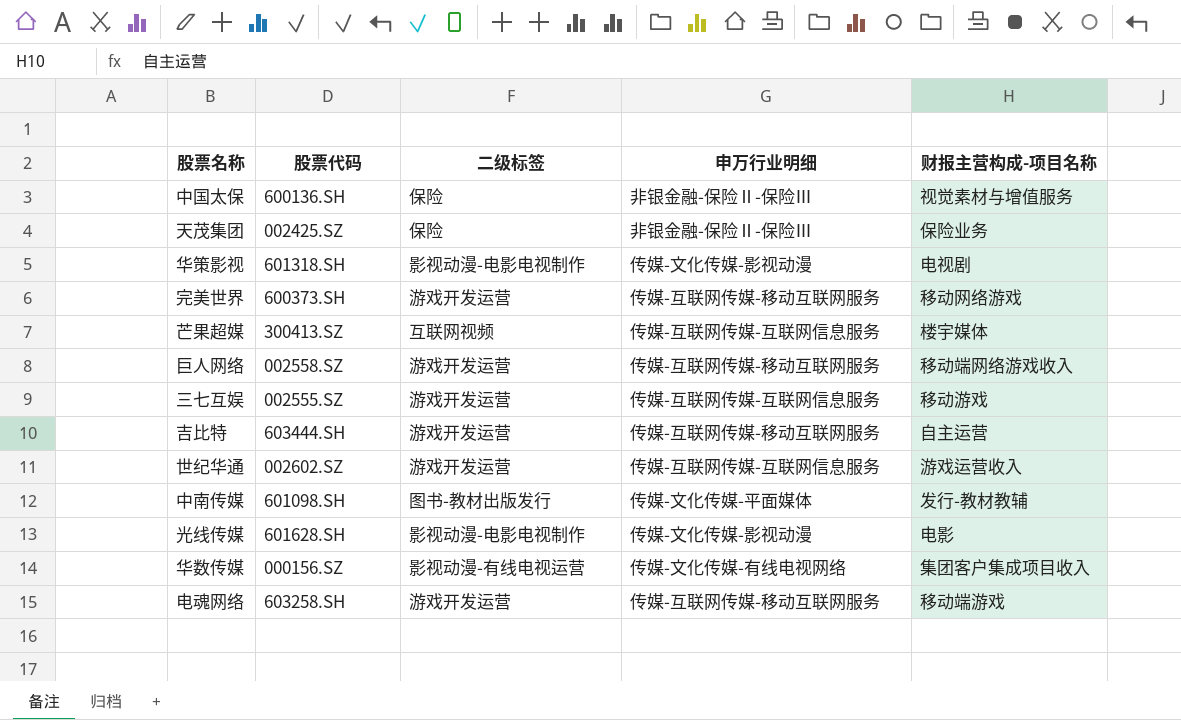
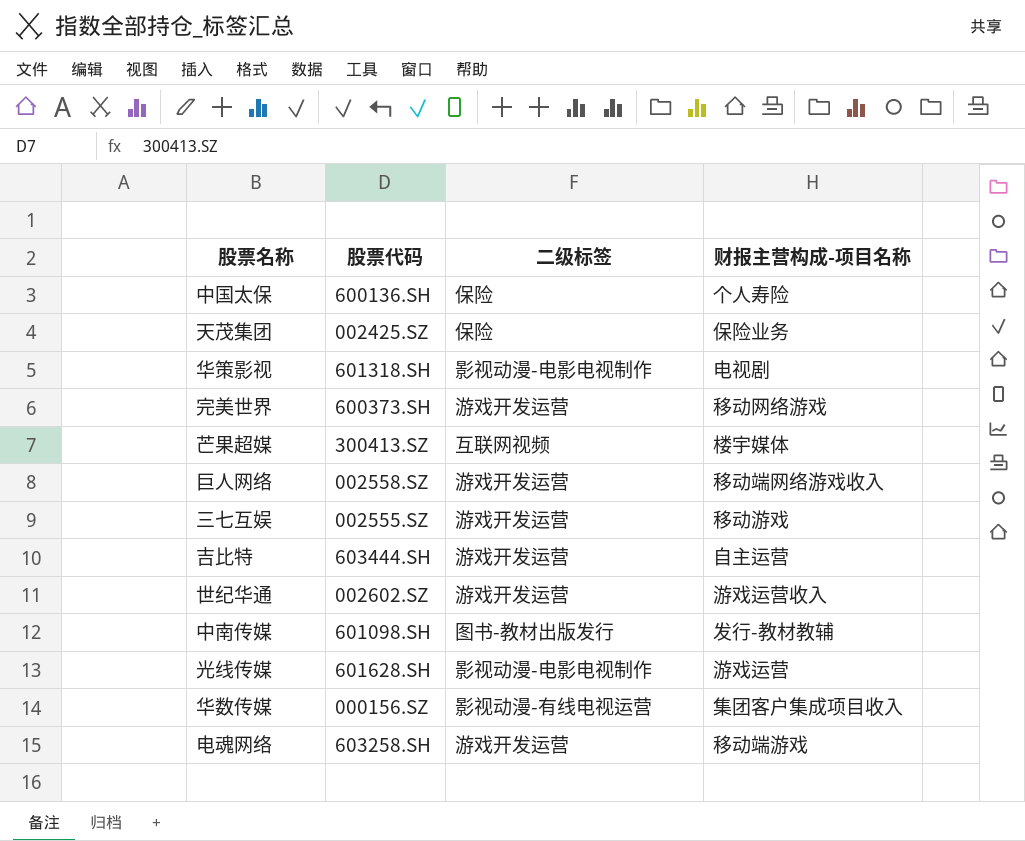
column 申万行业明细 | position: 4 -> none
中国太保 | 财报主营构成-项目名称: 视觉素材与增值服务 -> 个人寿险
光线传媒 | 财报主营构成-项目名称: 电影 -> 游戏运营

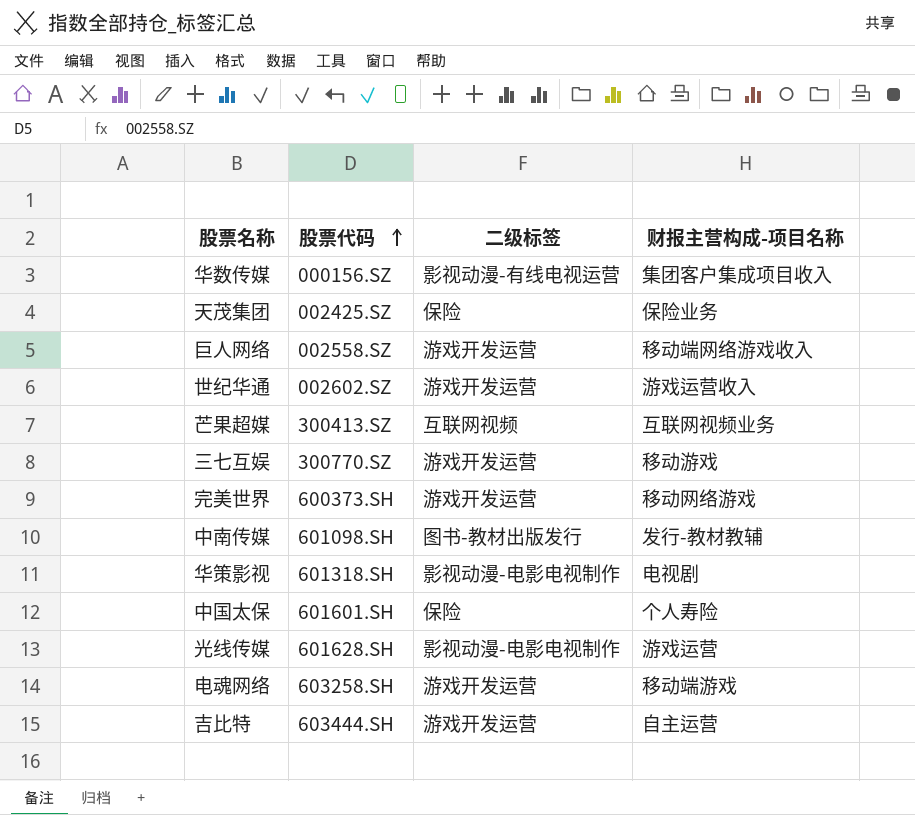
row order: none -> 股票代码 ascending
芒果超媒 | 财报主营构成-项目名称: 楼宇媒体 -> 互联网视频业务
三七互娱 | 股票代码: 002555.SZ -> 300770.SZ
中国太保 | 股票代码: 600136.SH -> 601601.SH

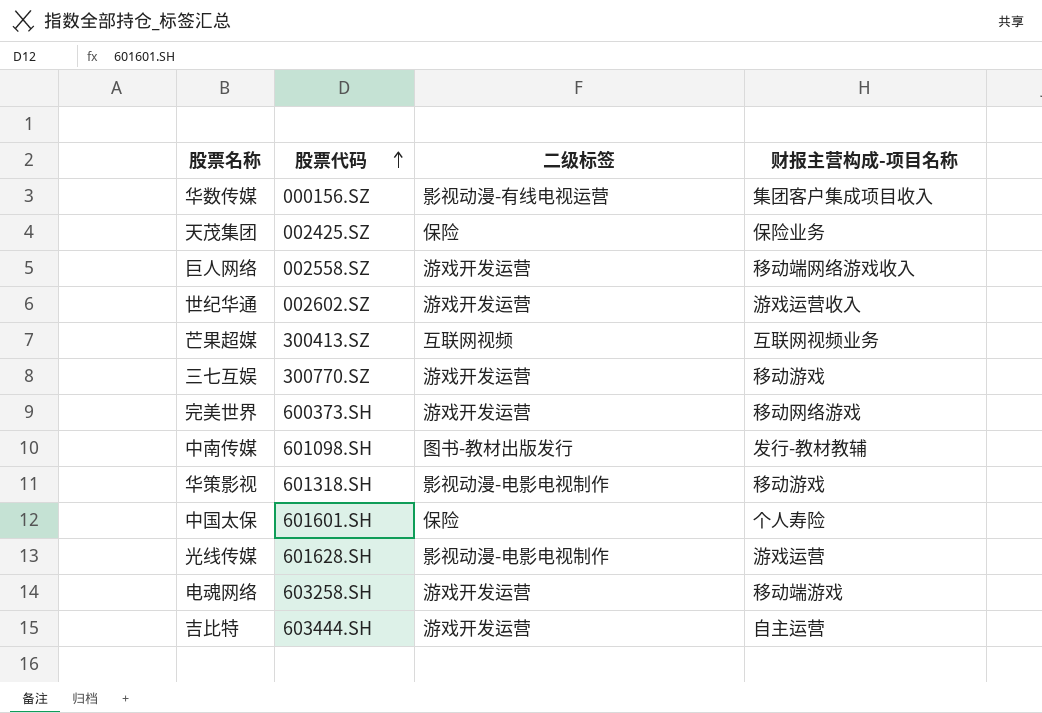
华策影视 | 财报主营构成-项目名称: 电视剧 -> 移动游戏

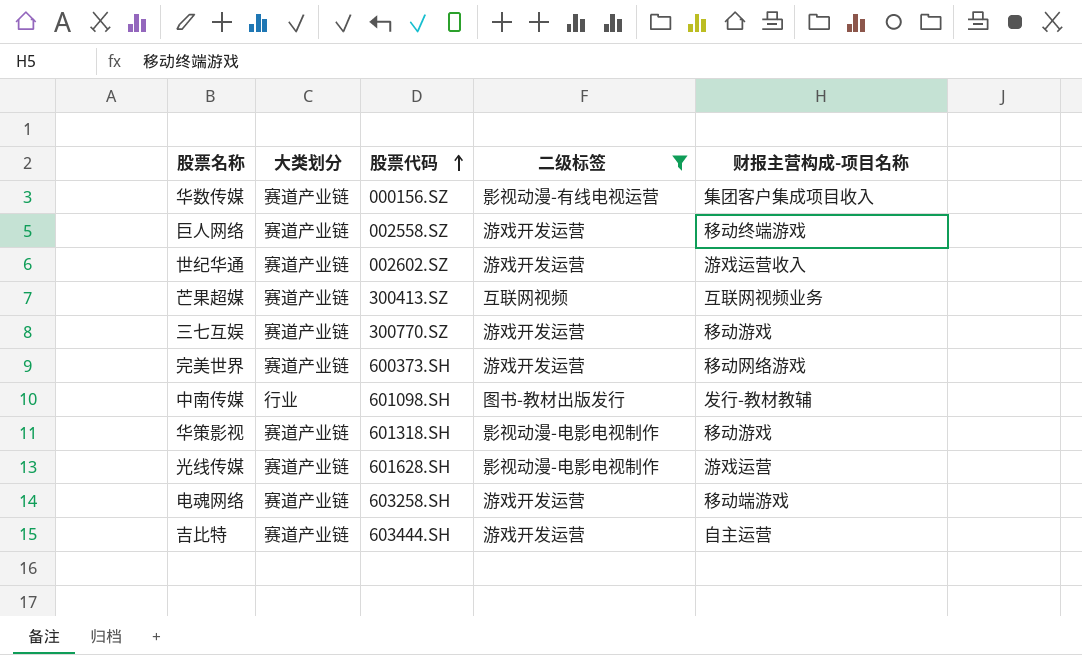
filter: none -> 二级标签 != 保险
column 大类划分 | position: none -> 2
巨人网络 | 财报主营构成-项目名称: 移动端网络游戏收入 -> 移动终端游戏

